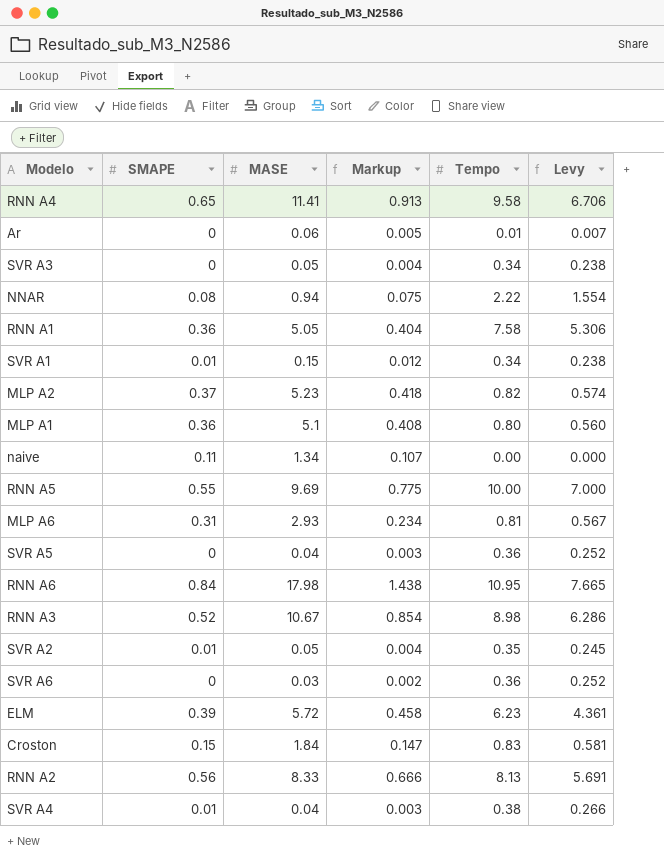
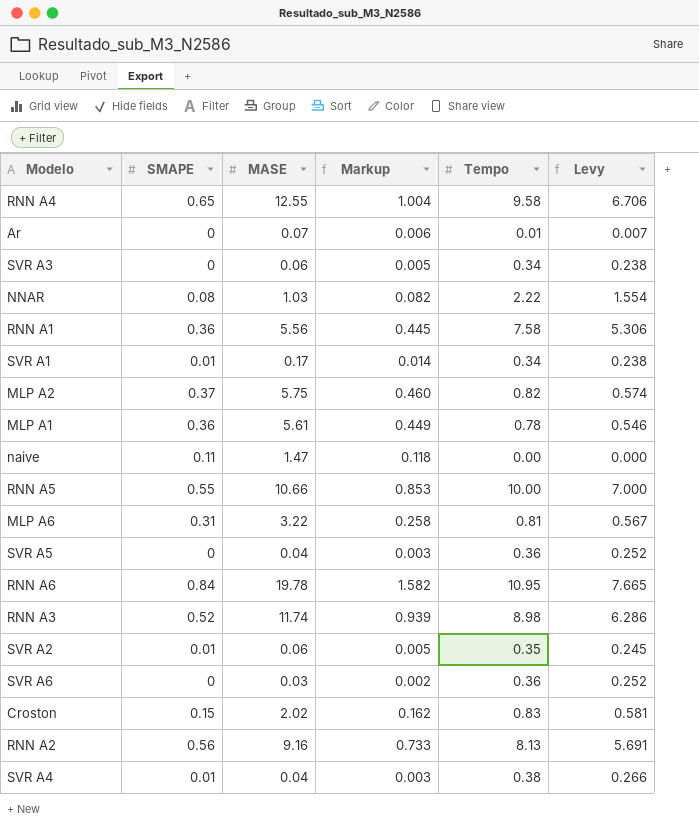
row ELM: 0.39 | 5.72 | 0.458 | 6.23 | 4.361 -> none
RNN A4 | MASE: 11.41 -> 12.55
RNN A4 | Markup: 0.913 -> 1.004
Ar | MASE: 0.06 -> 0.07
Ar | Markup: 0.005 -> 0.006
SVR A3 | MASE: 0.05 -> 0.06
SVR A3 | Markup: 0.004 -> 0.005
NNAR | MASE: 0.94 -> 1.03
NNAR | Markup: 0.075 -> 0.082
RNN A1 | MASE: 5.05 -> 5.56
RNN A1 | Markup: 0.404 -> 0.445
SVR A1 | MASE: 0.15 -> 0.17
SVR A1 | Markup: 0.012 -> 0.014
MLP A2 | MASE: 5.23 -> 5.75
MLP A2 | Markup: 0.418 -> 0.460
MLP A1 | MASE: 5.1 -> 5.61
MLP A1 | Markup: 0.408 -> 0.449
MLP A1 | Tempo: 0.80 -> 0.78
MLP A1 | Levy: 0.560 -> 0.546
naive | MASE: 1.34 -> 1.47
naive | Markup: 0.107 -> 0.118
RNN A5 | MASE: 9.69 -> 10.66
RNN A5 | Markup: 0.775 -> 0.853
MLP A6 | MASE: 2.93 -> 3.22
MLP A6 | Markup: 0.234 -> 0.258
RNN A6 | MASE: 17.98 -> 19.78
RNN A6 | Markup: 1.438 -> 1.582
RNN A3 | MASE: 10.67 -> 11.74
RNN A3 | Markup: 0.854 -> 0.939
SVR A2 | MASE: 0.05 -> 0.06
SVR A2 | Markup: 0.004 -> 0.005
Croston | MASE: 1.84 -> 2.02
Croston | Markup: 0.147 -> 0.162
RNN A2 | MASE: 8.33 -> 9.16
RNN A2 | Markup: 0.666 -> 0.733

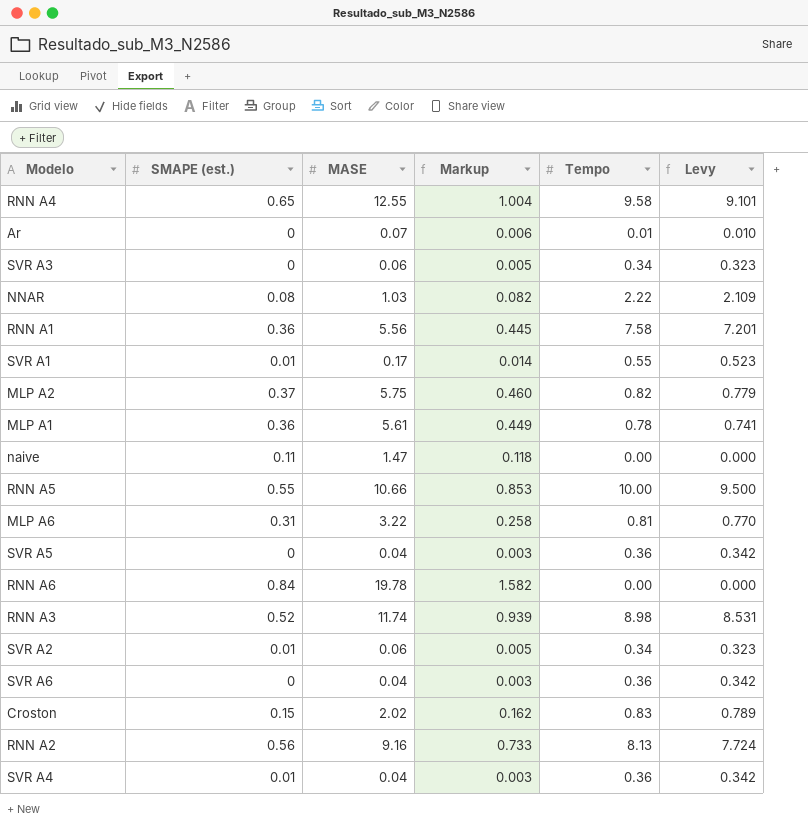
column name: SMAPE -> SMAPE (est.)
column Levy | formula: [Tempo] * 0.7 -> [Tempo] * 0.95
SVR A1 | Tempo: 0.34 -> 0.55
RNN A6 | Tempo: 10.95 -> 0.00
SVR A2 | Tempo: 0.35 -> 0.34
SVR A6 | MASE: 0.03 -> 0.04
SVR A6 | Markup: 0.002 -> 0.003
SVR A4 | Tempo: 0.38 -> 0.36

